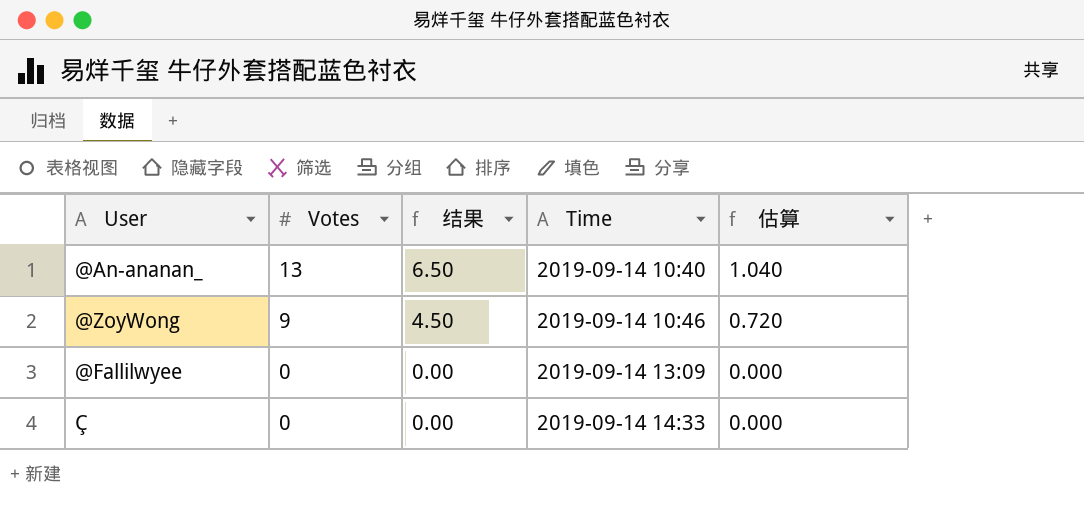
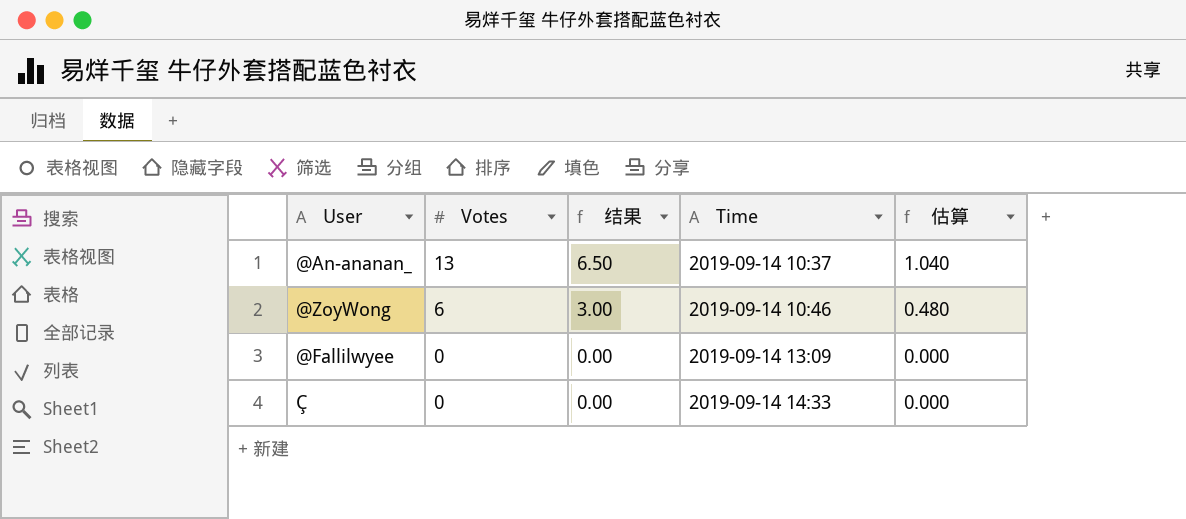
@An-ananan_ | Time: 2019-09-14 10:40 -> 2019-09-14 10:37
@ZoyWong | Votes: 9 -> 6
@ZoyWong | 结果: 4.50 -> 3.00
@ZoyWong | 估算: 0.720 -> 0.480

